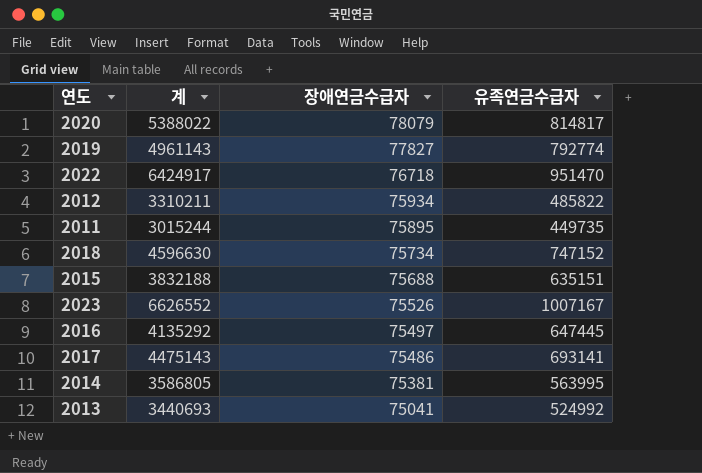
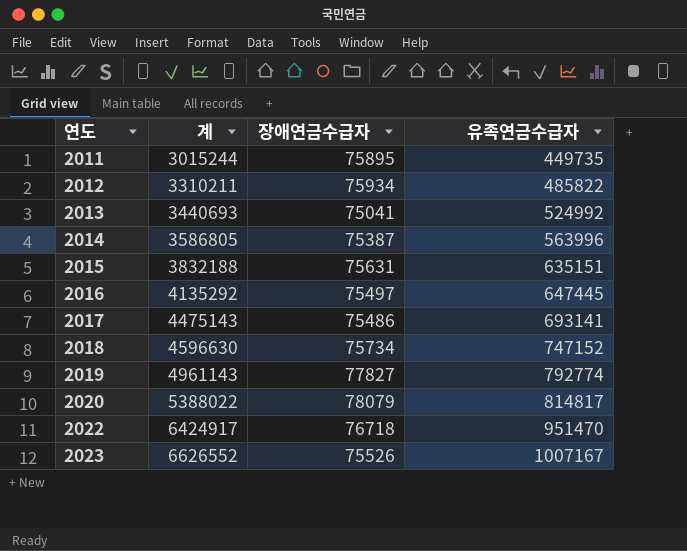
row order: 장애연금수급자 descending -> 연도 ascending
2014 | 장애연금수급자: 75381 -> 75387
2014 | 유족연금수급자: 563995 -> 563996
2015 | 장애연금수급자: 75688 -> 75631

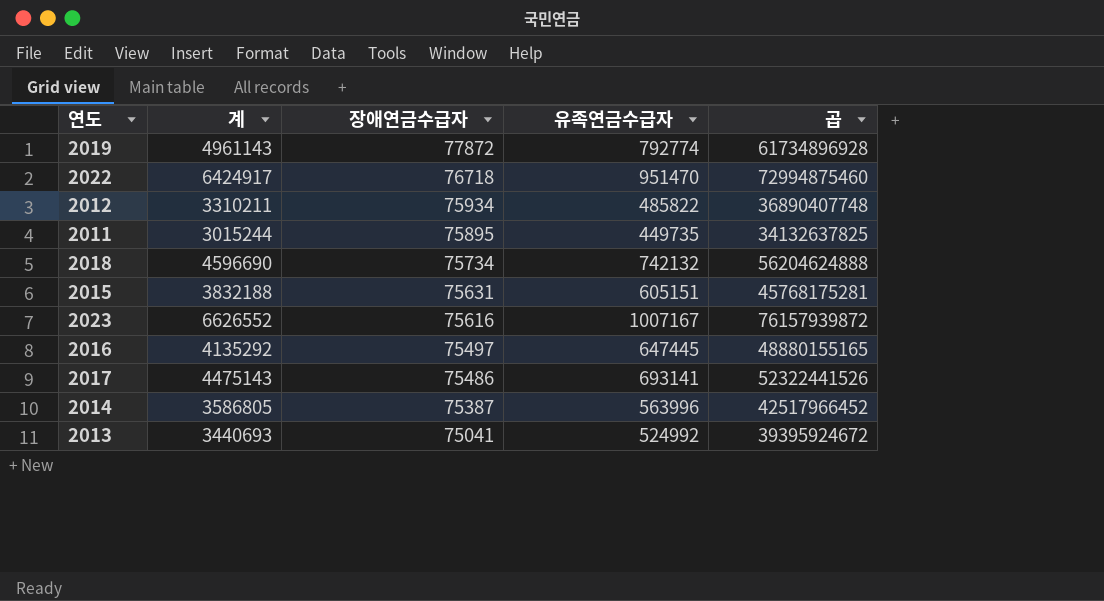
row order: 연도 ascending -> 장애연금수급자 descending
column 곱 | formula: none -> [장애연금수급자] * [유족연금수급자]
row 2020: 5388022 | 78079 | 814817 -> none
2019 | 장애연금수급자: 77827 -> 77872
2018 | 계: 4596630 -> 4596690
2018 | 유족연금수급자: 747152 -> 742132
2015 | 유족연금수급자: 635151 -> 605151
2023 | 장애연금수급자: 75526 -> 75616

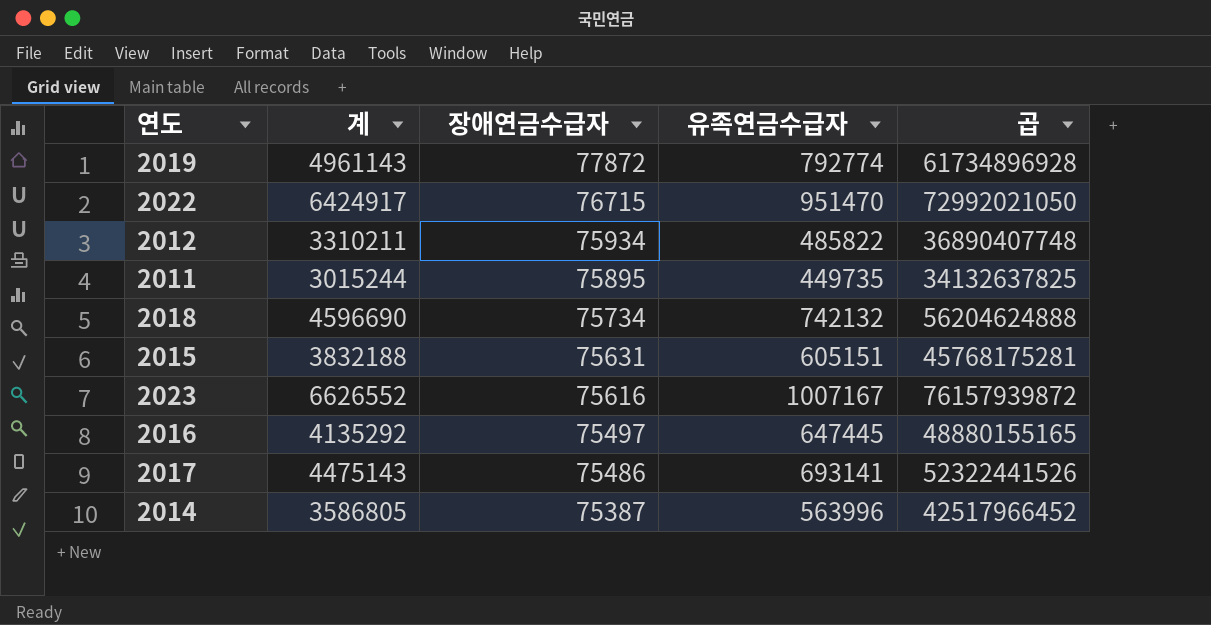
row 2013: 3440693 | 75041 | 524992 | 39395924672 -> none
2022 | 장애연금수급자: 76718 -> 76715
2022 | 곱: 72994875460 -> 72992021050

